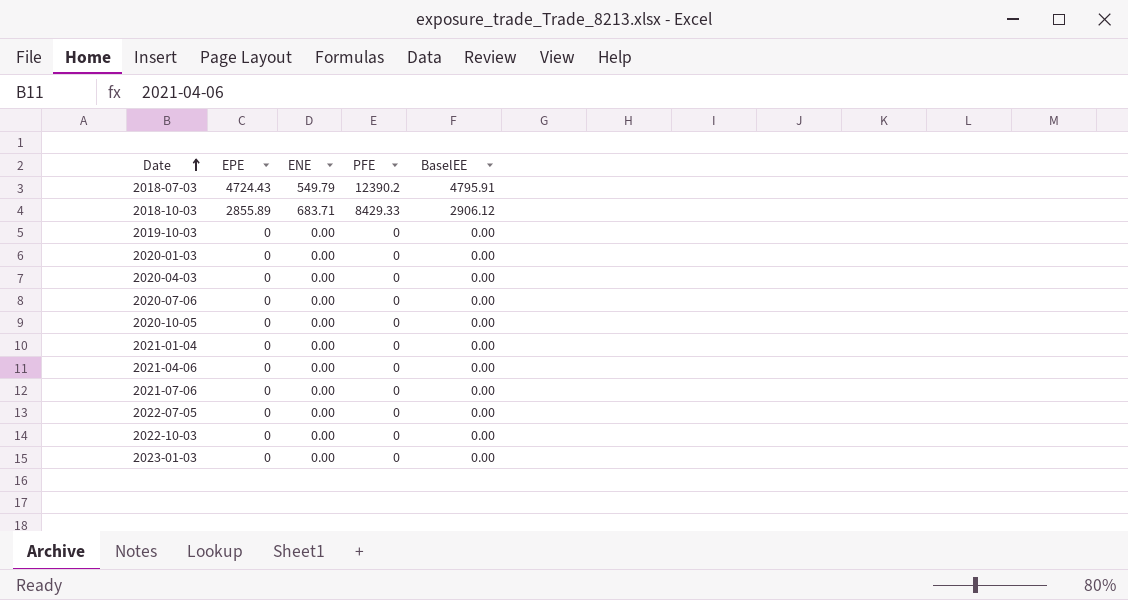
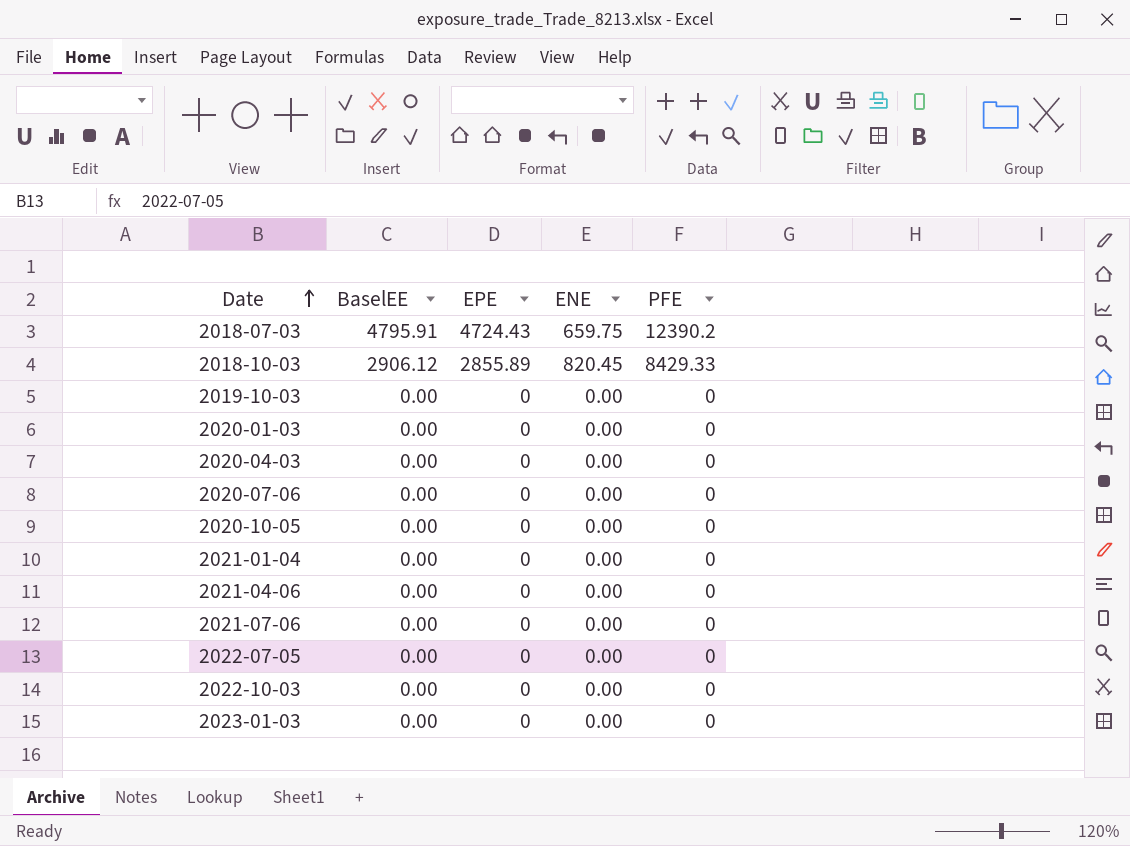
column BaselEE | position: 5 -> 2
2018-07-03 | ENE: 549.79 -> 659.75
2018-10-03 | ENE: 683.71 -> 820.45

